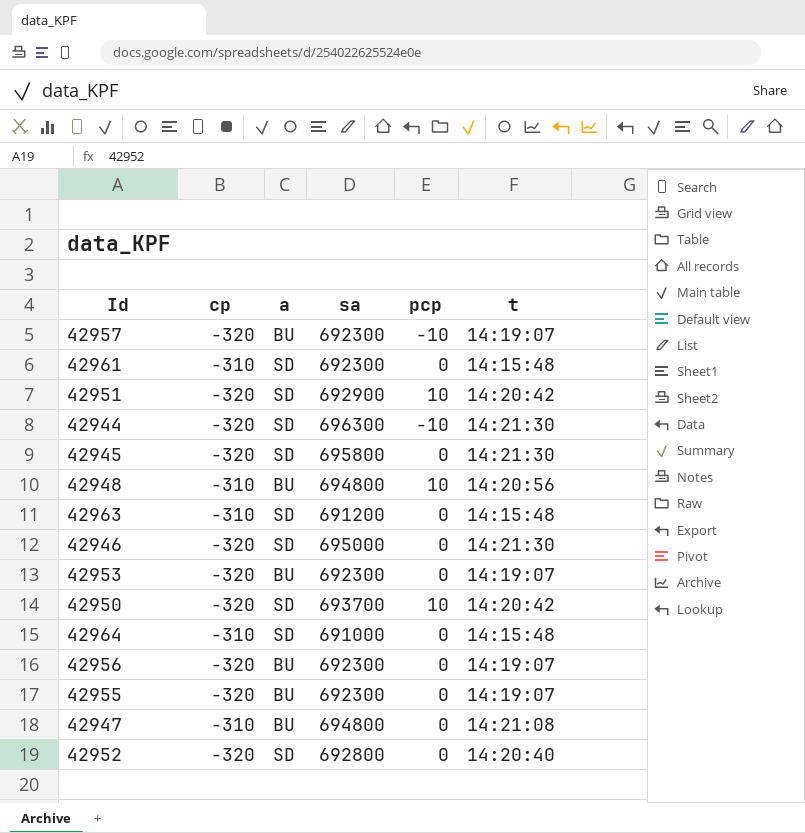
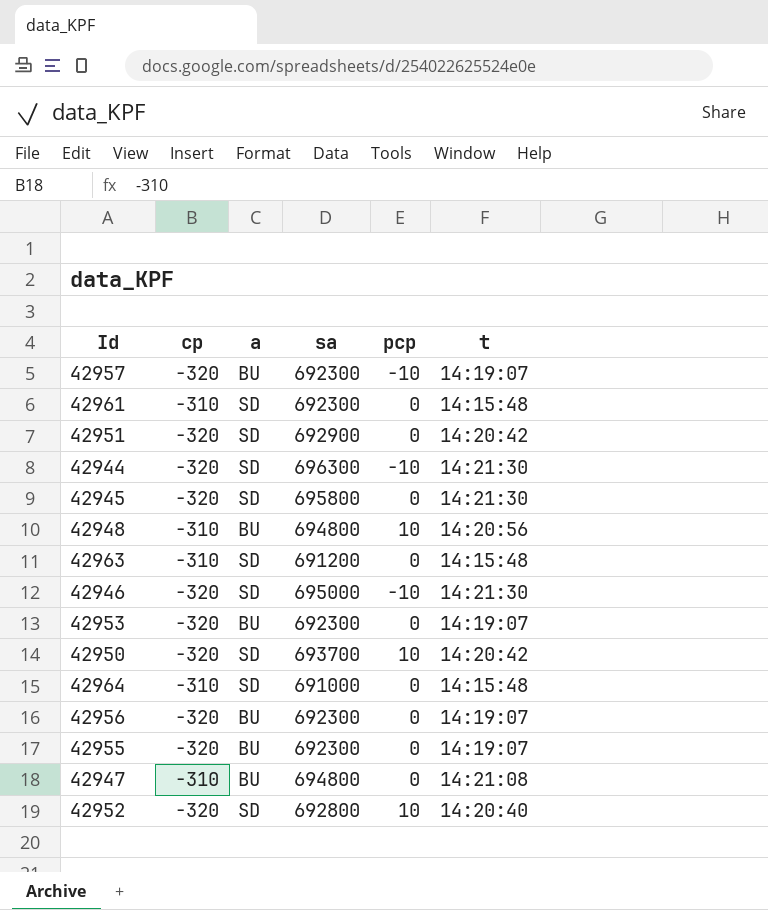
42951 | pcp: 10 -> 0
42946 | pcp: 0 -> -10
42952 | pcp: 0 -> 10

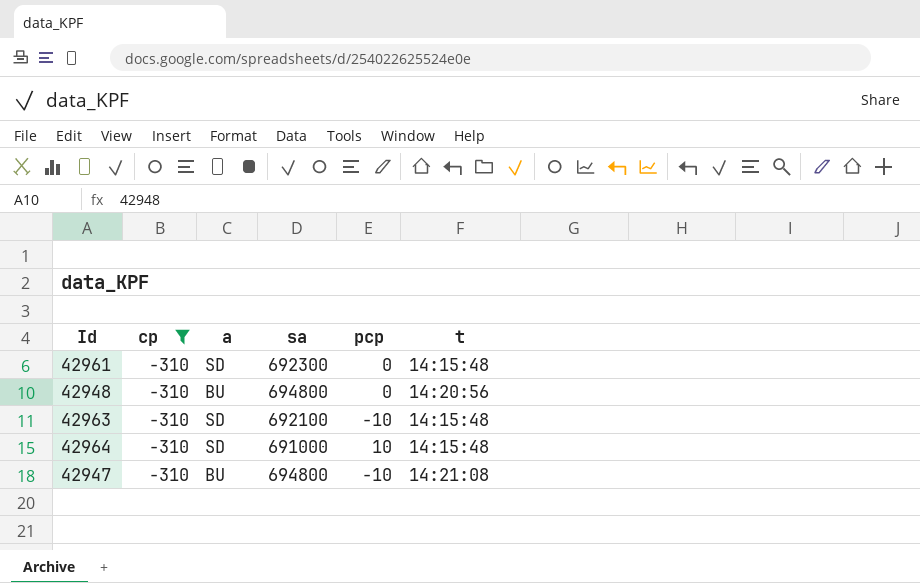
filter: none -> cp = -310
42948 | pcp: 10 -> 0
42963 | sa: 691200 -> 692100
42963 | pcp: 0 -> -10
42964 | pcp: 0 -> 10
42947 | pcp: 0 -> -10

